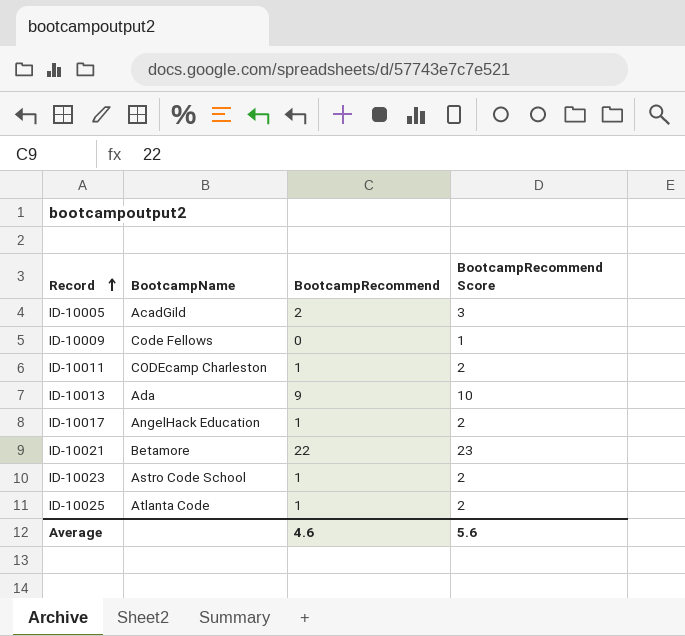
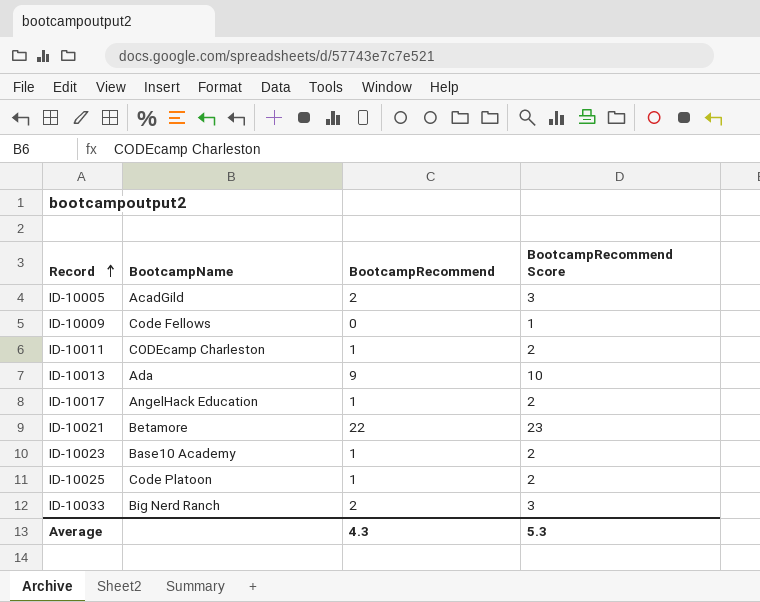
ID-10023 | BootcampName: Astro Code School -> Base10 Academy
ID-10025 | BootcampName: Atlanta Code -> Code Platoon
row ID-10033: none -> Big Nerd Ranch | 2 | 3
Average | BootcampRecommend: 4.6 -> 4.3
Average | BootcampRecommend Score: 5.6 -> 5.3

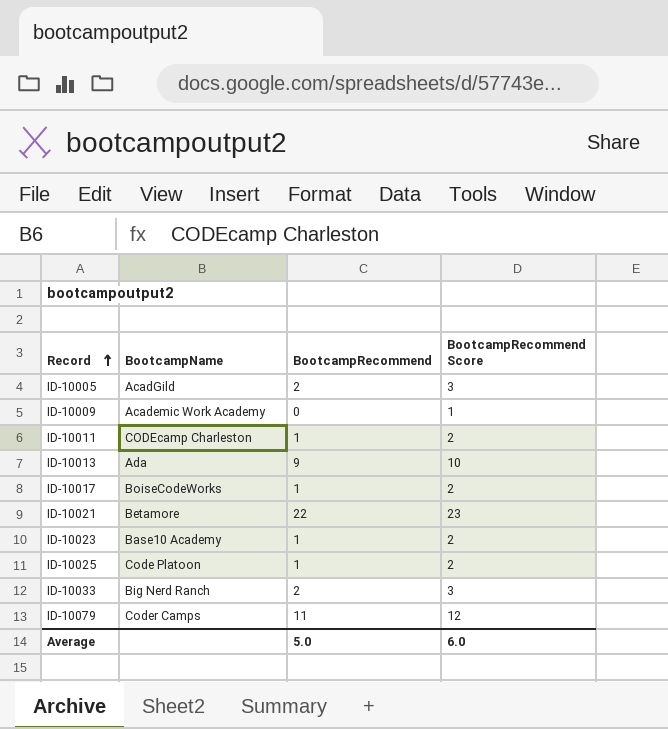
ID-10009 | BootcampName: Code Fellows -> Academic Work Academy
ID-10017 | BootcampName: AngelHack Education -> BoiseCodeWorks
row ID-10079: none -> Coder Camps | 11 | 12
Average | BootcampRecommend: 4.3 -> 5.0
Average | BootcampRecommend Score: 5.3 -> 6.0

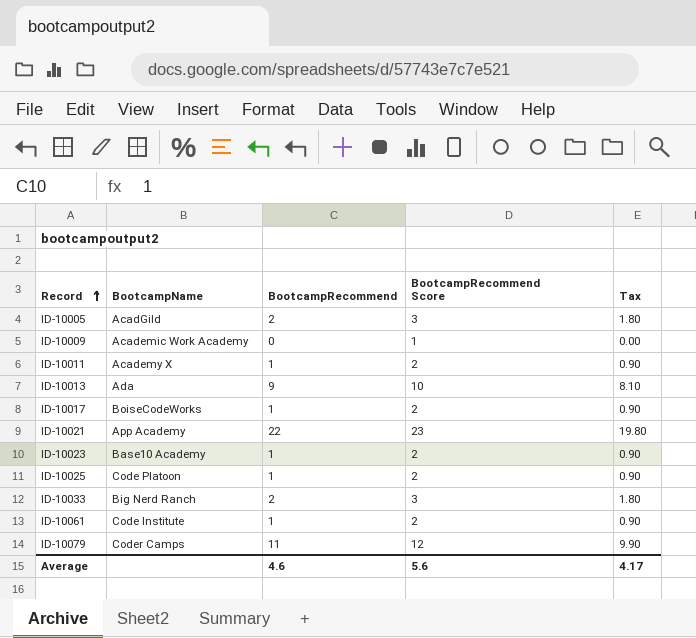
column Tax | formula: none -> [BootcampRecommend] * 0.9
ID-10011 | BootcampName: CODEcamp Charleston -> Academy X
ID-10021 | BootcampName: Betamore -> App Academy
row ID-10061: none -> Code Institute | 1 | 2 | 0.90
Average | BootcampRecommend: 5.0 -> 4.6
Average | BootcampRecommend Score: 6.0 -> 5.6

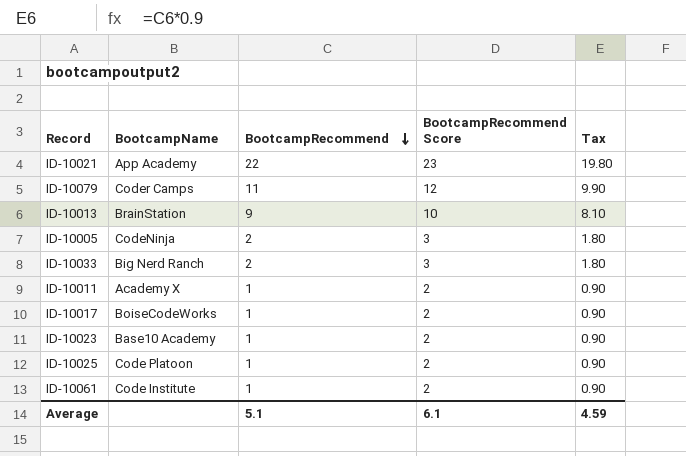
row order: Record ascending -> BootcampRecommend descending
row ID-10009: Academic Work Academy | 0 | 1 | 0.00 -> none
ID-10013 | BootcampName: Ada -> BrainStation
ID-10005 | BootcampName: AcadGild -> CodeNinja
Average | BootcampRecommend: 4.6 -> 5.1
Average | BootcampRecommend Score: 5.6 -> 6.1
Average | Tax: 4.17 -> 4.59

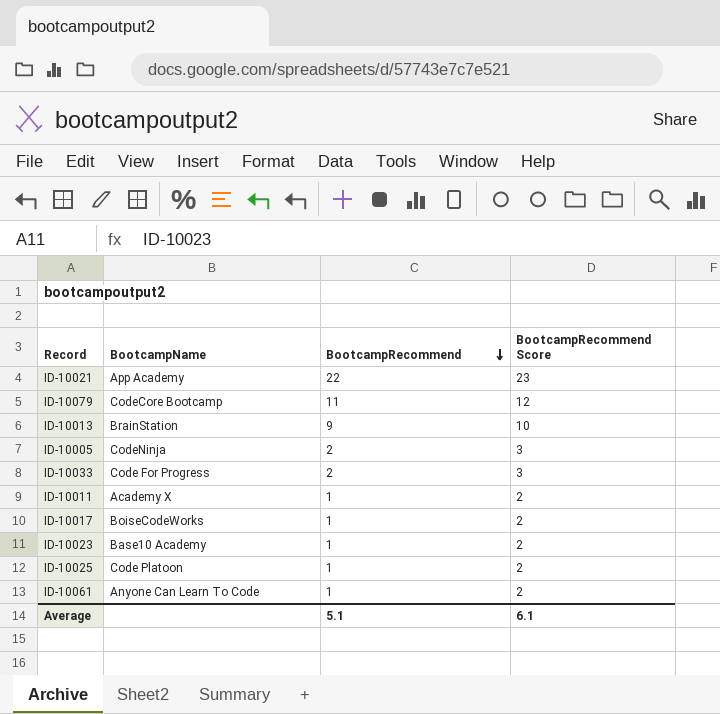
column Tax | formula: [BootcampRecommend] * 0.9 -> none
ID-10079 | BootcampName: Coder Camps -> CodeCore Bootcamp
ID-10033 | BootcampName: Big Nerd Ranch -> Code For Progress
ID-10061 | BootcampName: Code Institute -> Anyone Can Learn To Code

